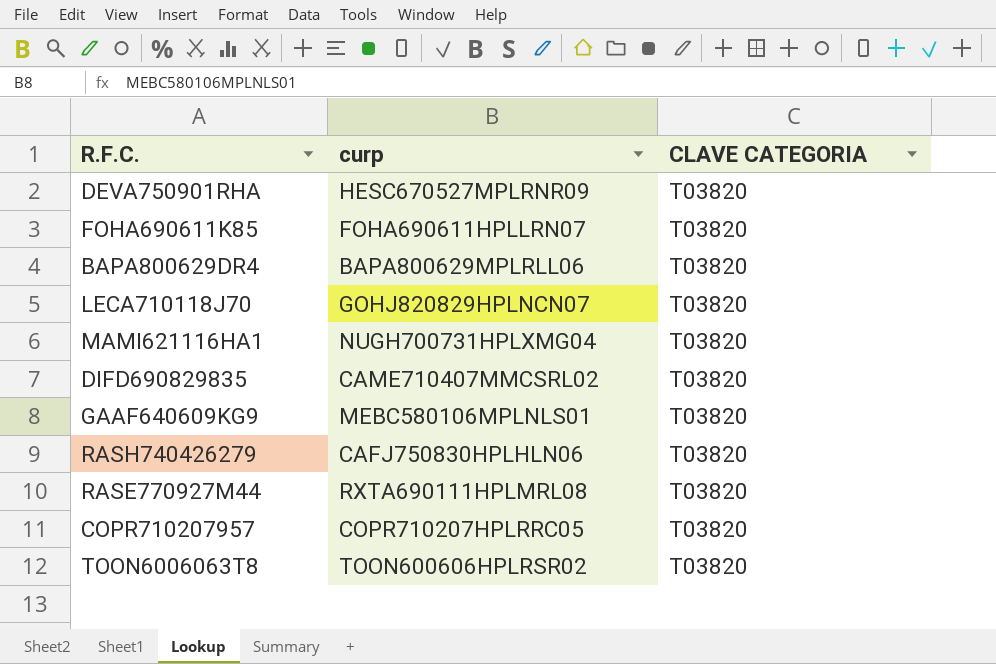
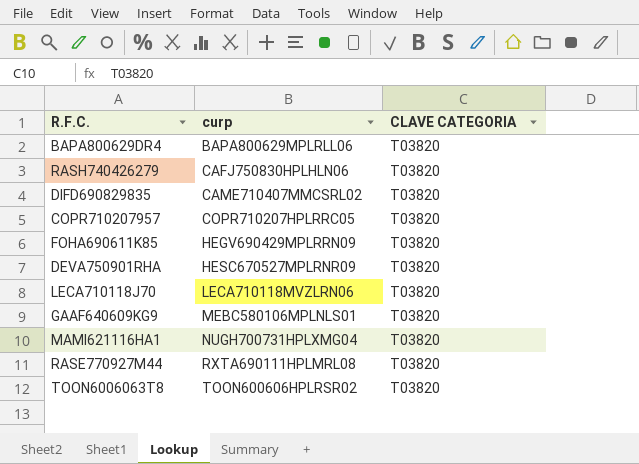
row order: none -> curp ascending
FOHA690611K85 | curp: FOHA690611HPLLRN07 -> HEGV690429MPLRRN09
LECA710118J70 | curp: GOHJ820829HPLNCN07 -> LECA710118MVZLRN06

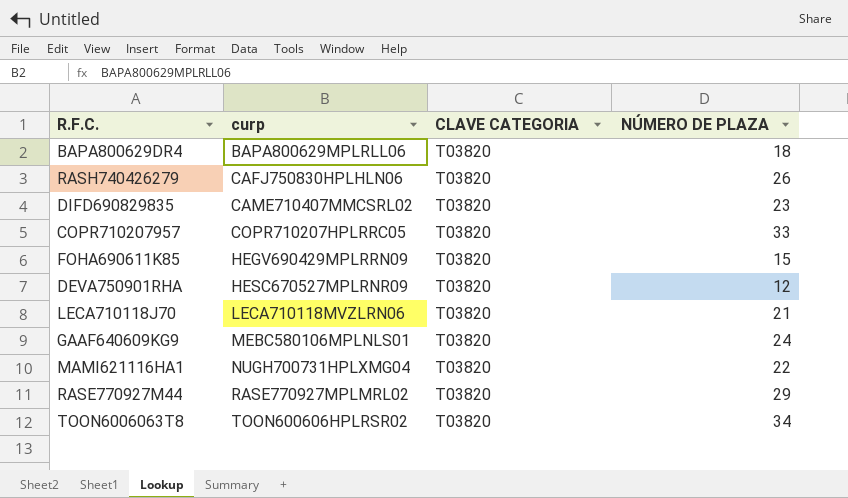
column NÚMERO DE PLAZA | position: none -> 4
RASE770927M44 | curp: RXTA690111HPLMRL08 -> RASE770927MPLMRL02

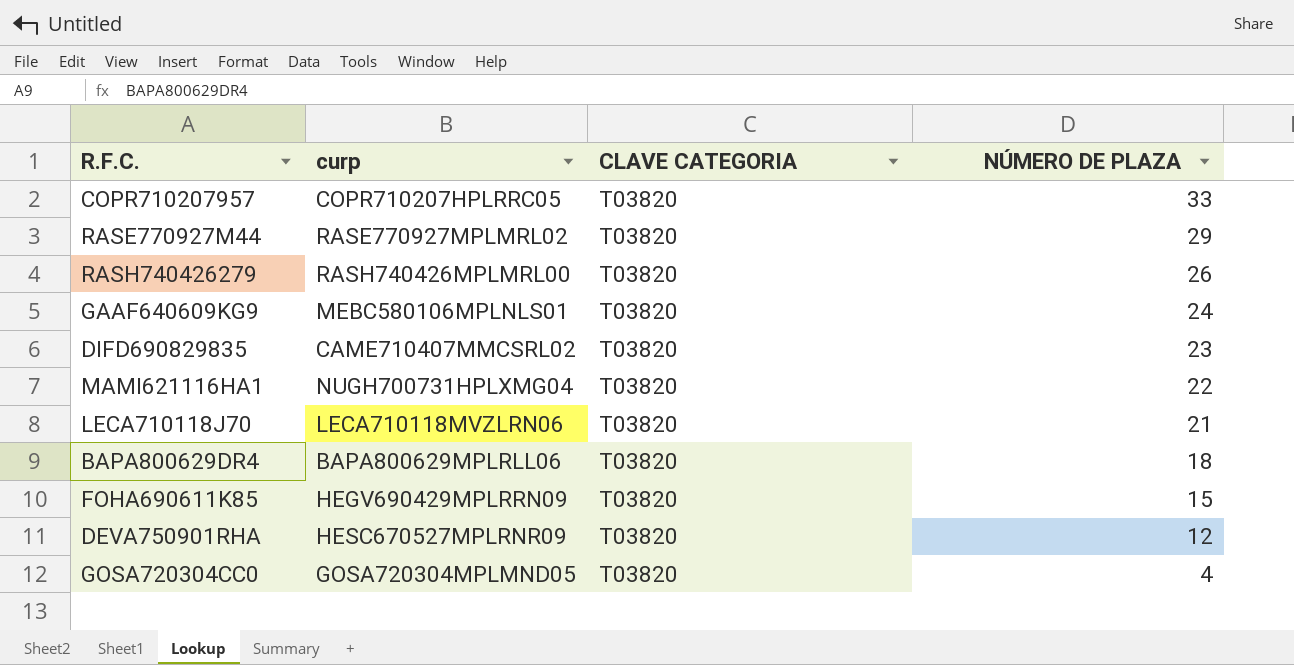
row order: curp ascending -> NÚMERO DE PLAZA descending
row TOON6006063T8: TOON600606HPLRSR02 | T03820 | 34 -> none
RASH740426279 | curp: CAFJ750830HPLHLN06 -> RASH740426MPLMRL00
row GOSA720304CC0: none -> GOSA720304MPLMND05 | T03820 | 4

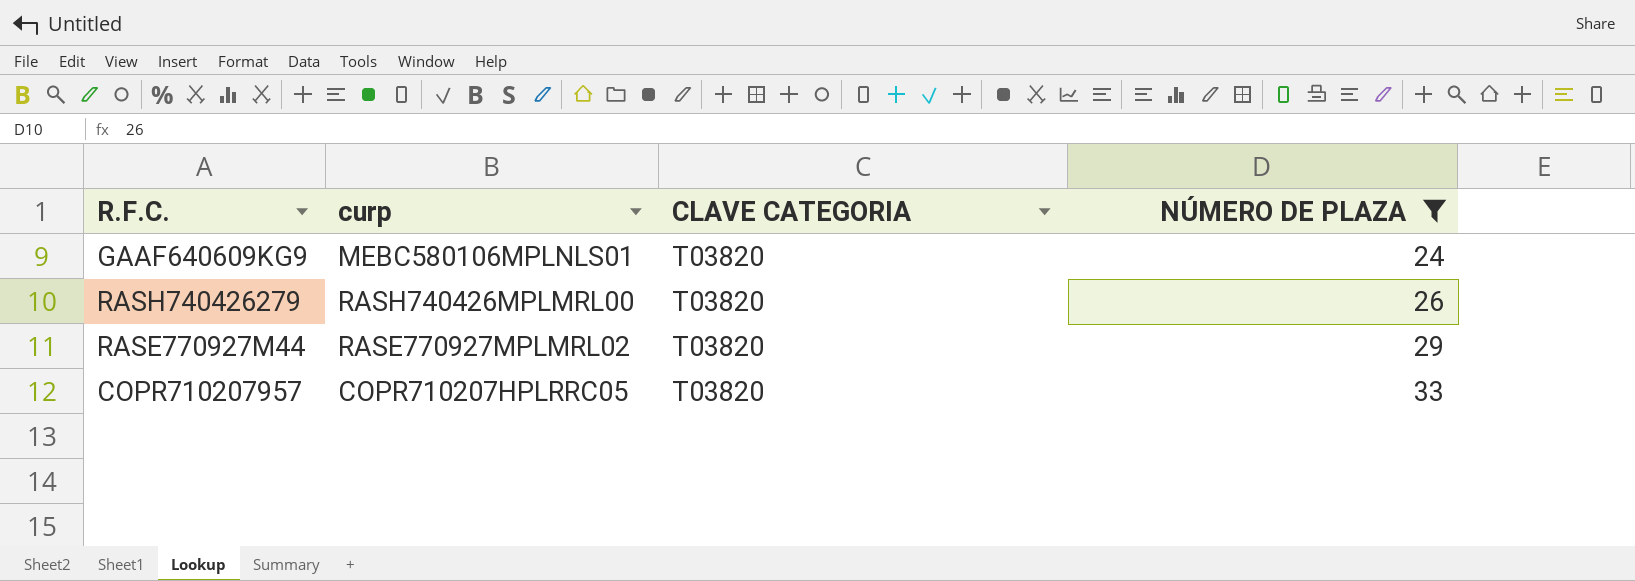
filter: none -> NÚMERO DE PLAZA >= 24
row order: NÚMERO DE PLAZA descending -> NÚMERO DE PLAZA ascending

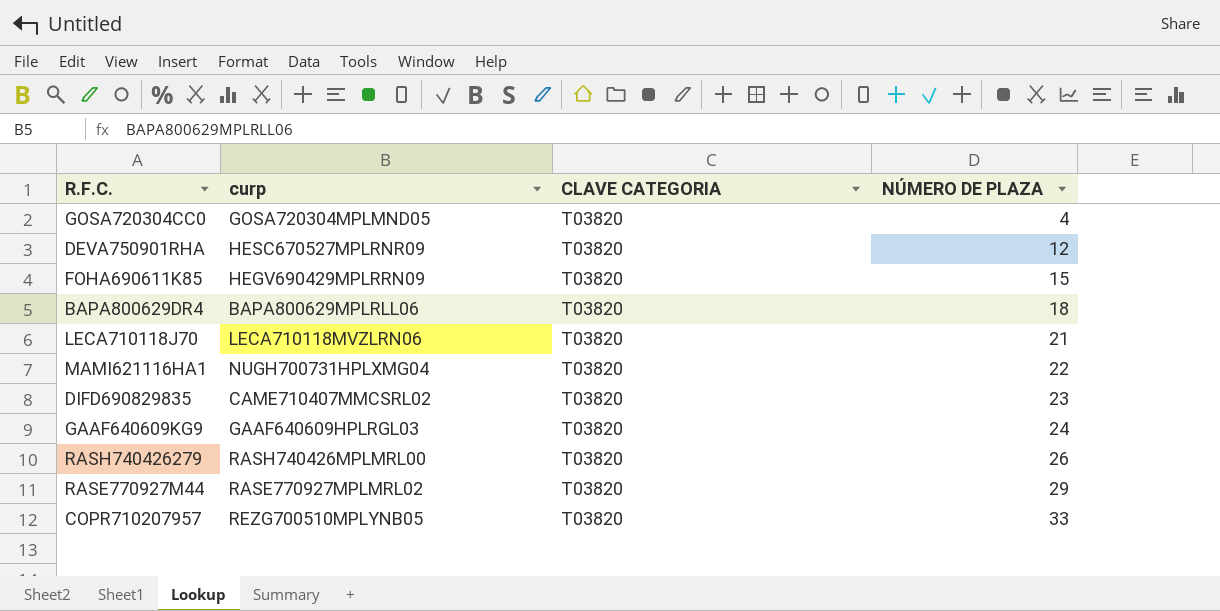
filter: NÚMERO DE PLAZA >= 24 -> none
GAAF640609KG9 | curp: MEBC580106MPLNLS01 -> GAAF640609HPLRGL03
COPR710207957 | curp: COPR710207HPLRRC05 -> REZG700510MPLYNB05

